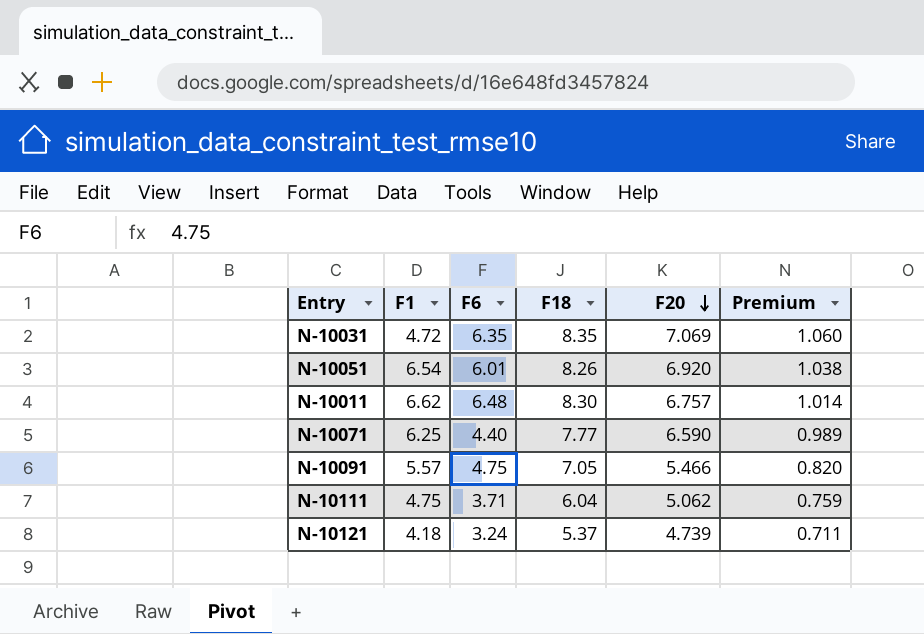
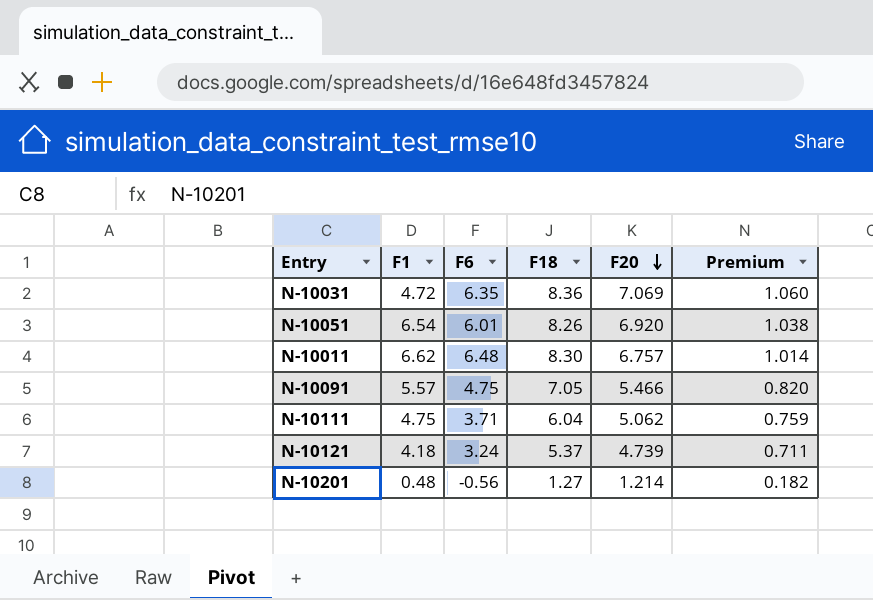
row N-10071: 6.25 | 4.40 | 7.77 | 6.590 | 0.989 -> none
N-10031 | F18: 8.35 -> 8.36
row N-10201: none -> 0.48 | -0.56 | 1.27 | 1.214 | 0.182

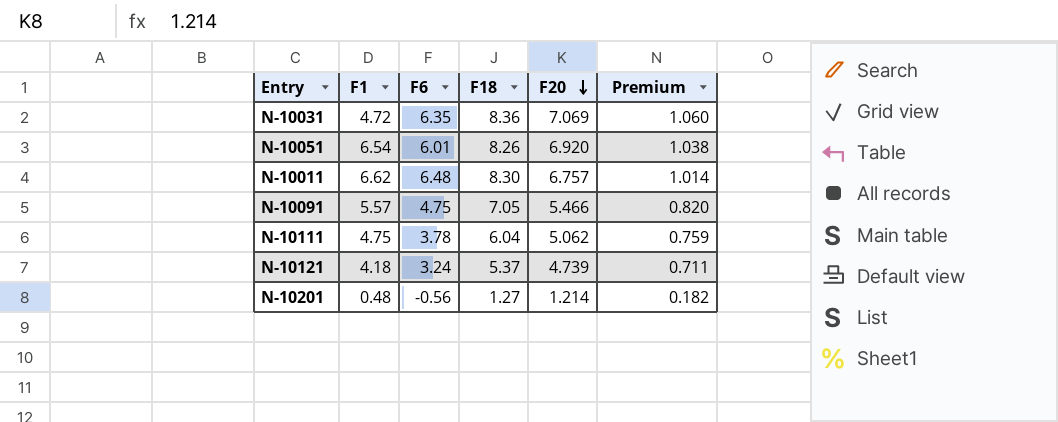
N-10111 | F6: 3.71 -> 3.78

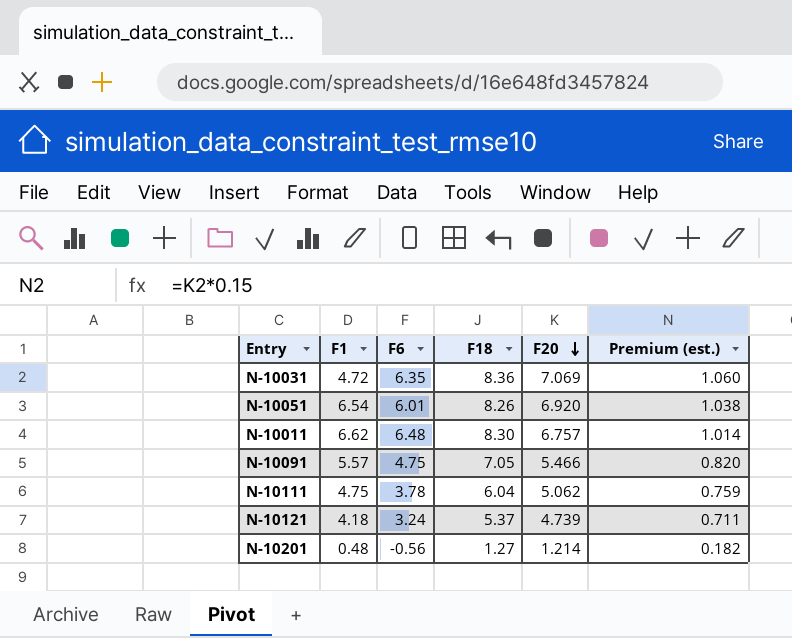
column name: Premium -> Premium (est.)

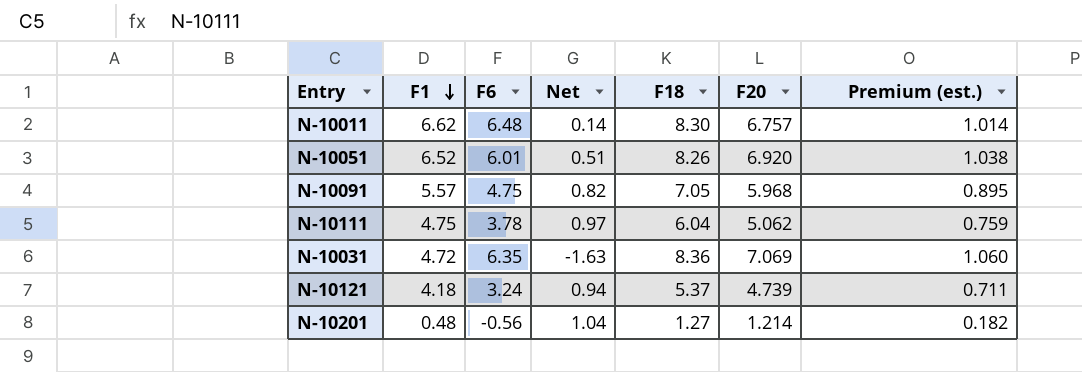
row order: F20 descending -> F1 descending
column Net | formula: none -> [F1] - [F6]
N-10051 | F1: 6.54 -> 6.52
N-10091 | F20: 5.466 -> 5.968
N-10091 | Premium (est.): 0.820 -> 0.895

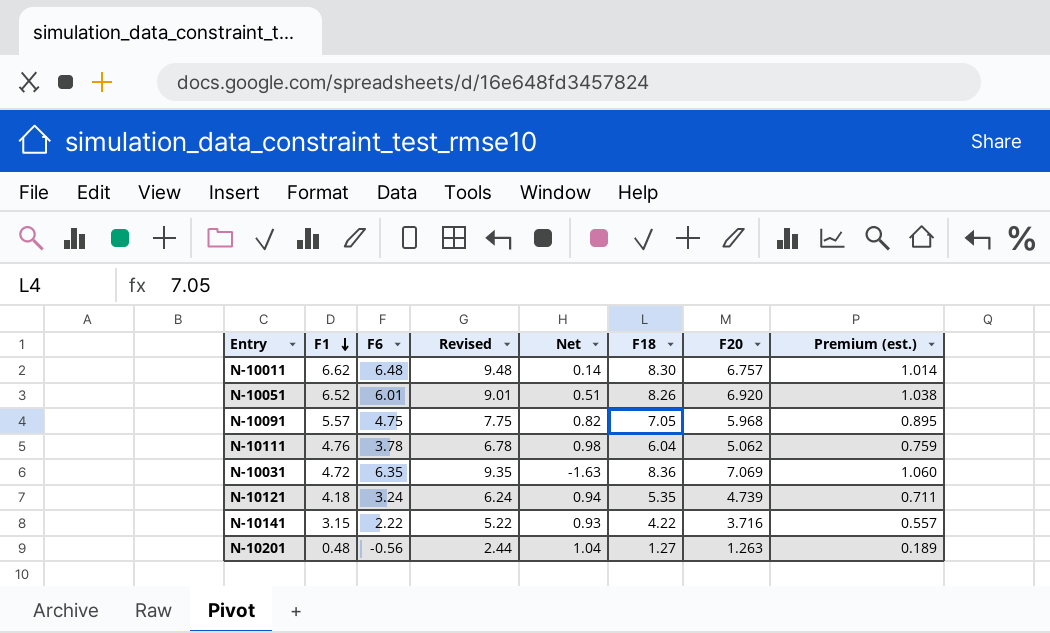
column Revised | formula: none -> [F6] + 3
N-10111 | F1: 4.75 -> 4.76
N-10111 | Net: 0.97 -> 0.98
N-10121 | F18: 5.37 -> 5.35
row N-10141: none -> 3.15 | 2.22 | 5.22 | 0.93 | 4.22 | 3.716 | 0.557
N-10201 | F20: 1.214 -> 1.263
N-10201 | Premium (est.): 0.182 -> 0.189

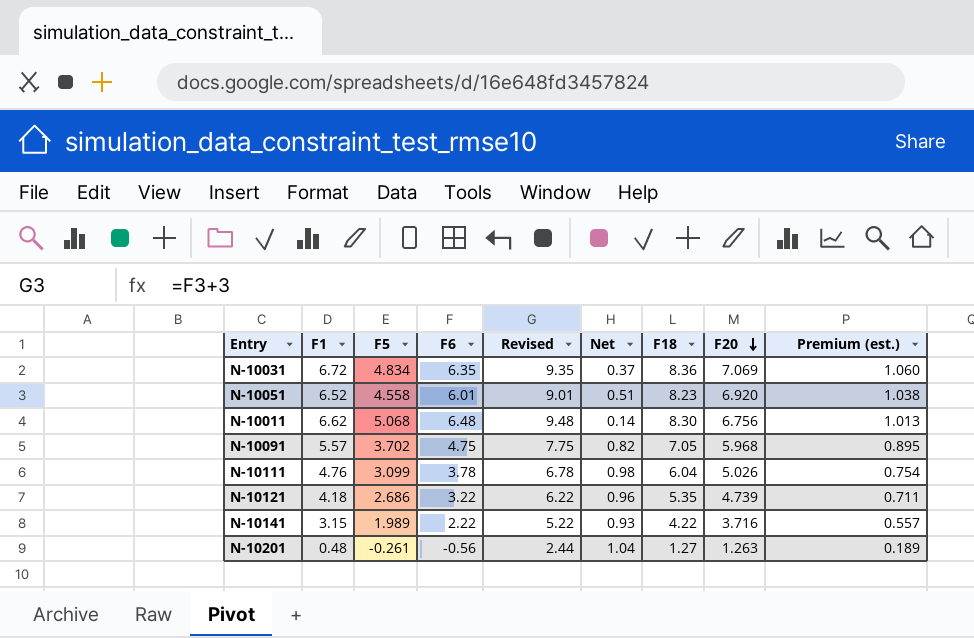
row order: F1 descending -> F20 descending
column F5 | position: none -> 3
N-10031 | F1: 4.72 -> 6.72
N-10031 | Net: -1.63 -> 0.37
N-10051 | F18: 8.26 -> 8.23
N-10011 | F20: 6.757 -> 6.756
N-10011 | Premium (est.): 1.014 -> 1.013
N-10111 | F20: 5.062 -> 5.026
N-10111 | Premium (est.): 0.759 -> 0.754
N-10121 | F6: 3.24 -> 3.22
N-10121 | Revised: 6.24 -> 6.22
N-10121 | Net: 0.94 -> 0.96

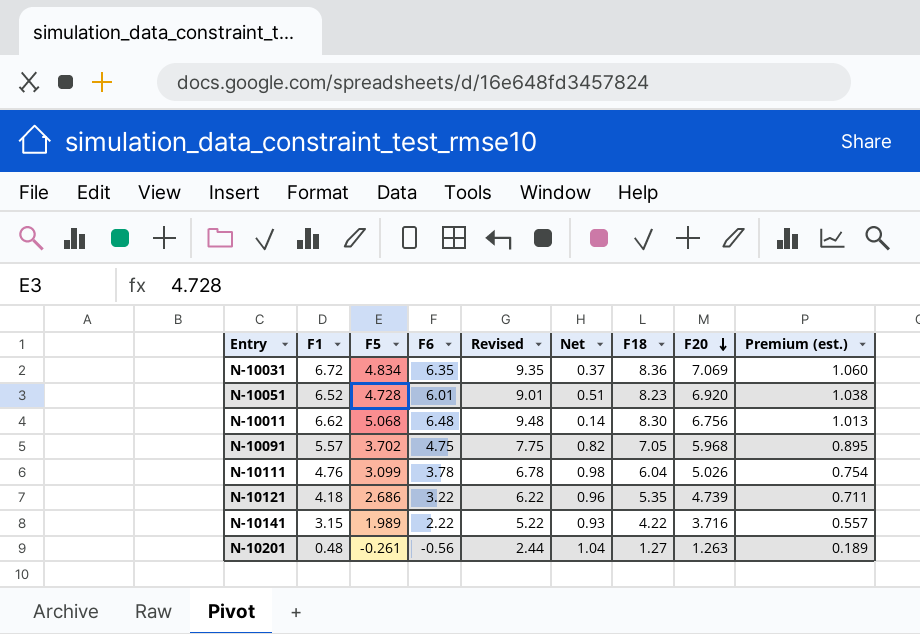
N-10051 | F5: 4.558 -> 4.728

